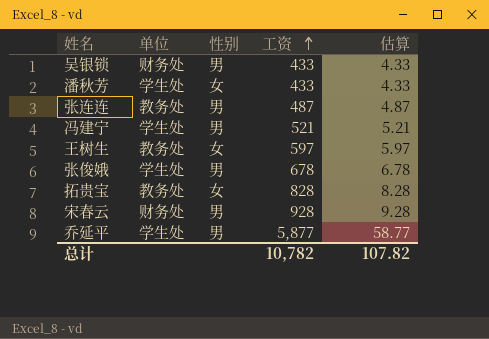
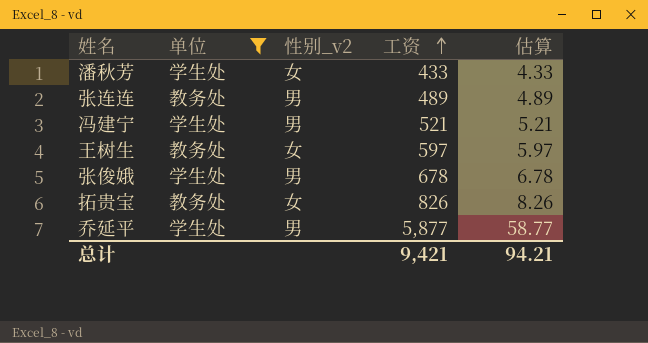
filter: none -> 单位 != 财务处
column name: 性别 -> 性别_v2
张连连 | 工资: 487 -> 489
张连连 | 估算: 4.87 -> 4.89
拓贵宝 | 工资: 828 -> 826
拓贵宝 | 估算: 8.28 -> 8.26
总计 | 工资: 10,782 -> 9,421
总计 | 估算: 107.82 -> 94.21

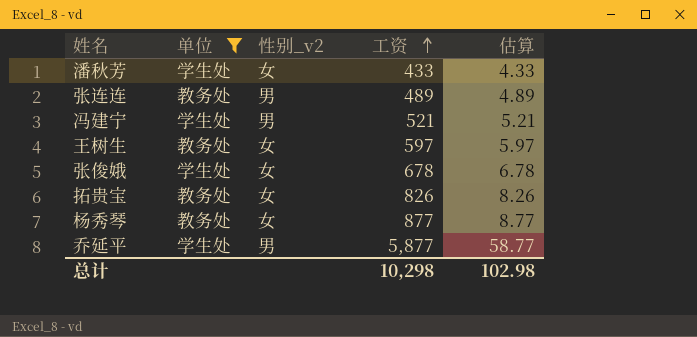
张俊娥 | 性别_v2: 男 -> 女
row 杨秀琴: none -> 教务处 | 女 | 877 | 8.77
总计 | 工资: 9,421 -> 10,298
总计 | 估算: 94.21 -> 102.98

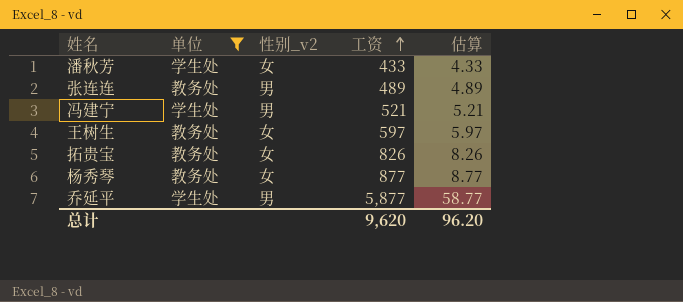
row 张俊娥: 学生处 | 女 | 678 | 6.78 -> none
总计 | 工资: 10,298 -> 9,620
总计 | 估算: 102.98 -> 96.20

